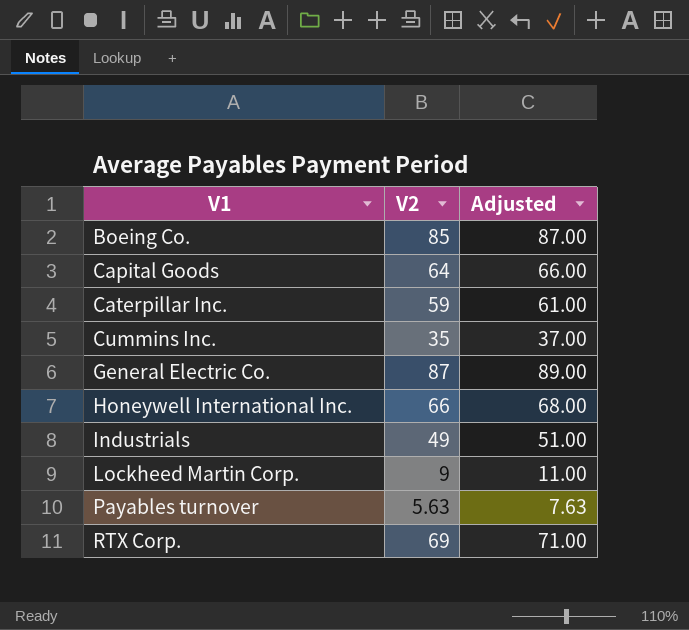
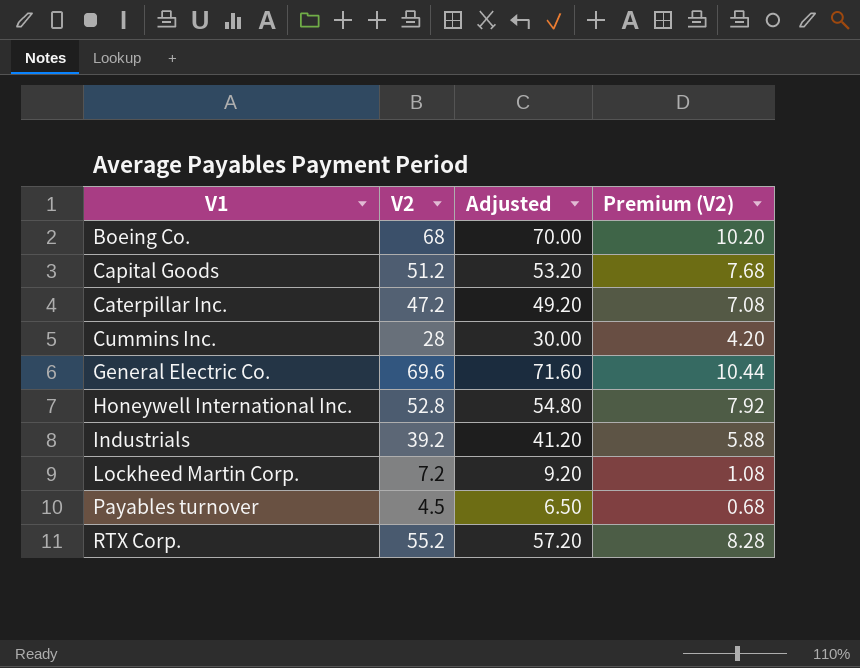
column Premium (V2) | formula: none -> [V2] * 0.15
Boeing Co. | V2: 85 -> 68
Boeing Co. | Adjusted: 87.00 -> 70.00
Capital Goods | V2: 64 -> 51.2
Capital Goods | Adjusted: 66.00 -> 53.20
Caterpillar Inc. | V2: 59 -> 47.2
Caterpillar Inc. | Adjusted: 61.00 -> 49.20
Cummins Inc. | V2: 35 -> 28
Cummins Inc. | Adjusted: 37.00 -> 30.00
General Electric Co. | V2: 87 -> 69.6
General Electric Co. | Adjusted: 89.00 -> 71.60
Honeywell International Inc. | V2: 66 -> 52.8
Honeywell International Inc. | Adjusted: 68.00 -> 54.80
Industrials | V2: 49 -> 39.2
Industrials | Adjusted: 51.00 -> 41.20
Lockheed Martin Corp. | V2: 9 -> 7.2
Lockheed Martin Corp. | Adjusted: 11.00 -> 9.20
Payables turnover | V2: 5.63 -> 4.5
Payables turnover | Adjusted: 7.63 -> 6.50
RTX Corp. | V2: 69 -> 55.2
RTX Corp. | Adjusted: 71.00 -> 57.20

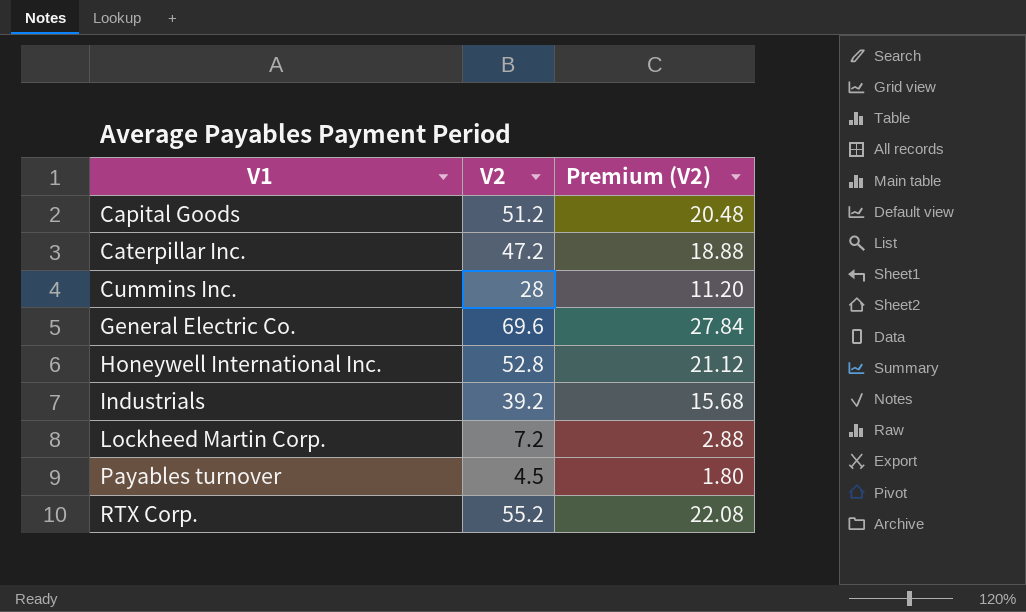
column Adjusted | formula: [V2] + 2 -> none
column Premium (V2) | formula: [V2] * 0.15 -> [V2] * 0.4
row Boeing Co.: 68 | 70.00 | 10.20 -> none

